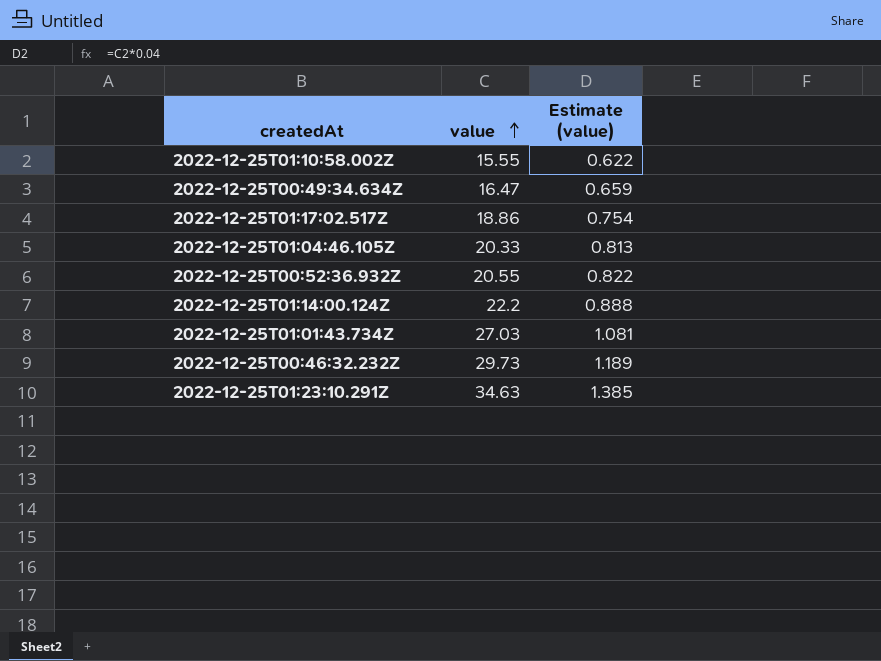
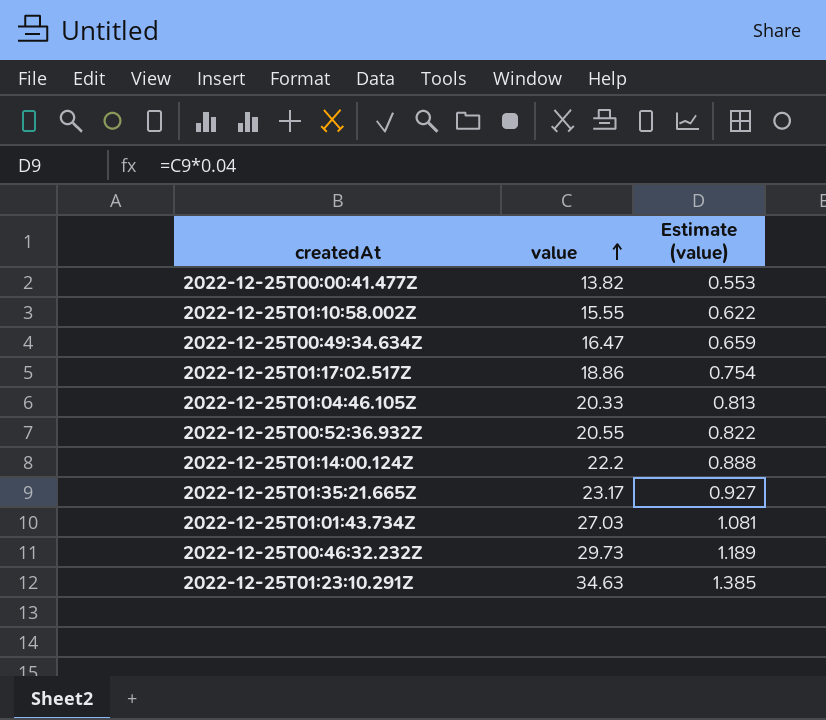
row 2022-12-25T00:00:41.477Z: none -> 13.82 | 0.553
row 2022-12-25T01:35:21.665Z: none -> 23.17 | 0.927

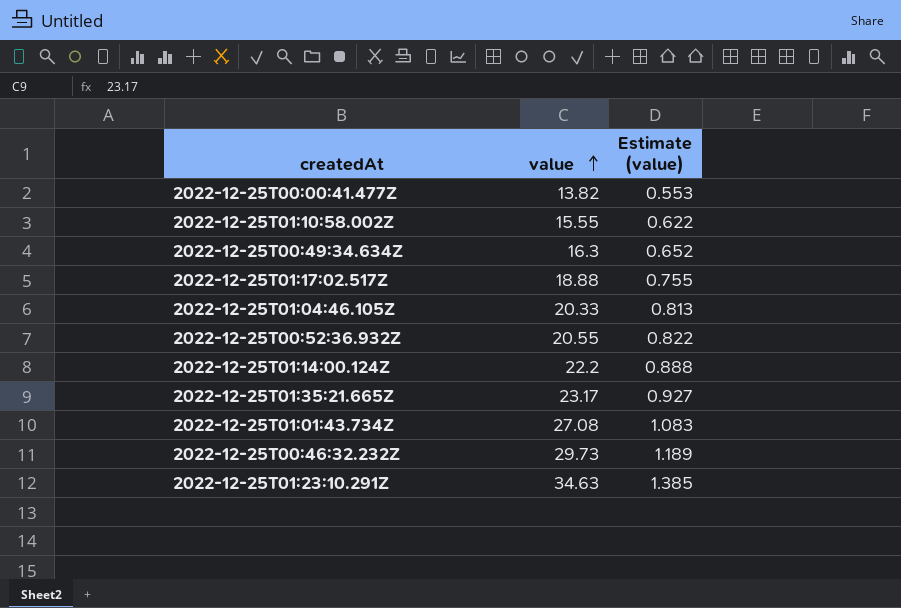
2022-12-25T00:49:34.634Z | value: 16.47 -> 16.3
2022-12-25T00:49:34.634Z | Estimate (value): 0.659 -> 0.652
2022-12-25T01:17:02.517Z | value: 18.86 -> 18.88
2022-12-25T01:17:02.517Z | Estimate (value): 0.754 -> 0.755
2022-12-25T01:01:43.734Z | value: 27.03 -> 27.08
2022-12-25T01:01:43.734Z | Estimate (value): 1.081 -> 1.083

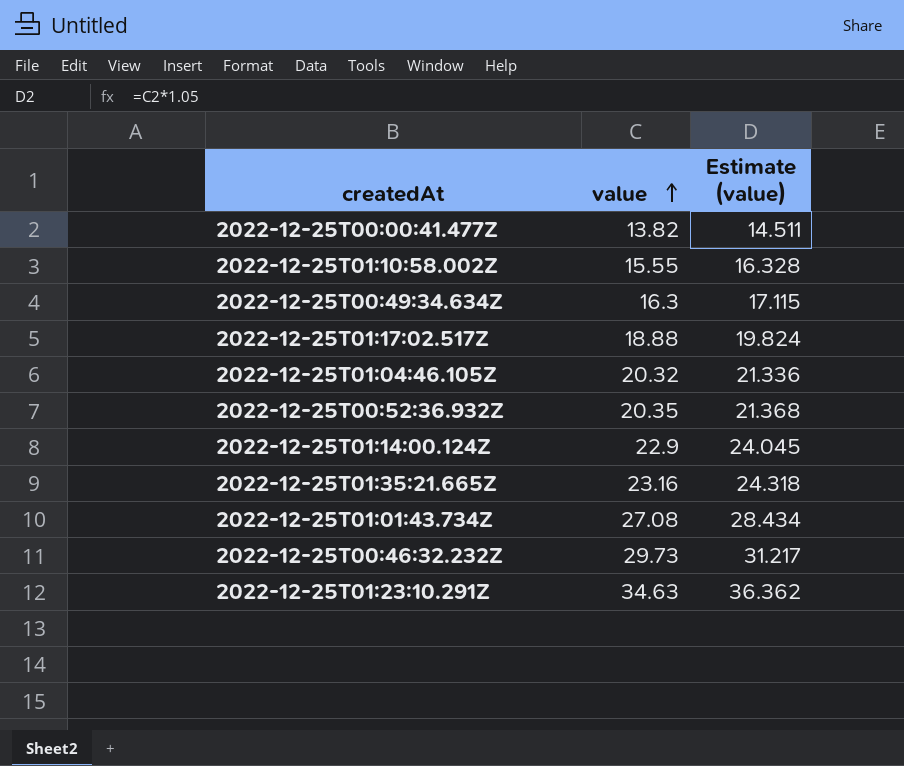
column Estimate (value) | formula: [value] * 0.04 -> [value] * 1.05
2022-12-25T01:04:46.105Z | value: 20.33 -> 20.32
2022-12-25T00:52:36.932Z | value: 20.55 -> 20.35
2022-12-25T01:14:00.124Z | value: 22.2 -> 22.9
2022-12-25T01:35:21.665Z | value: 23.17 -> 23.16

